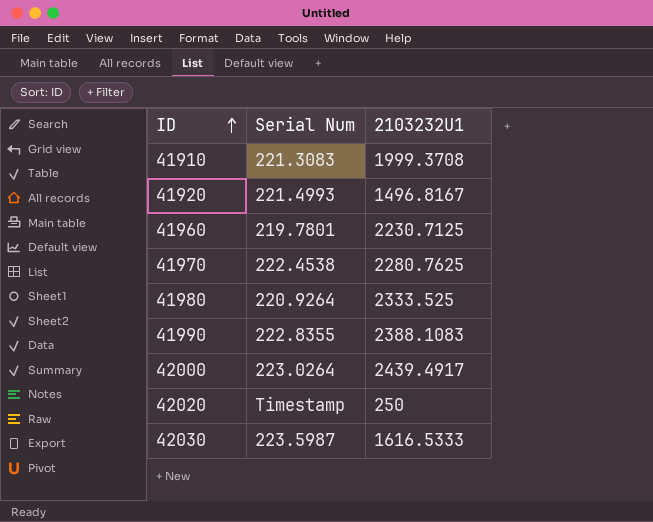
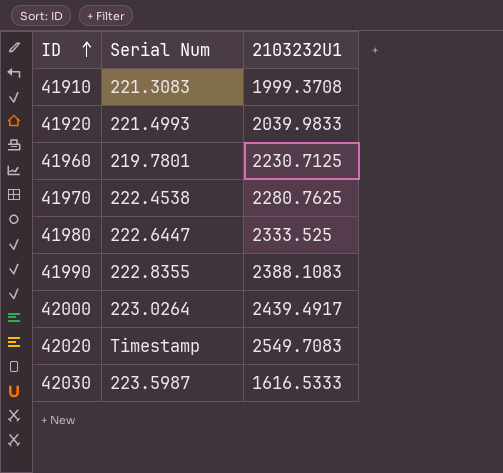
41920 | 2103232U1: 1496.8167 -> 2039.9833
41980 | Serial Num: 220.9264 -> 222.6447
42020 | 2103232U1: 250 -> 2549.7083

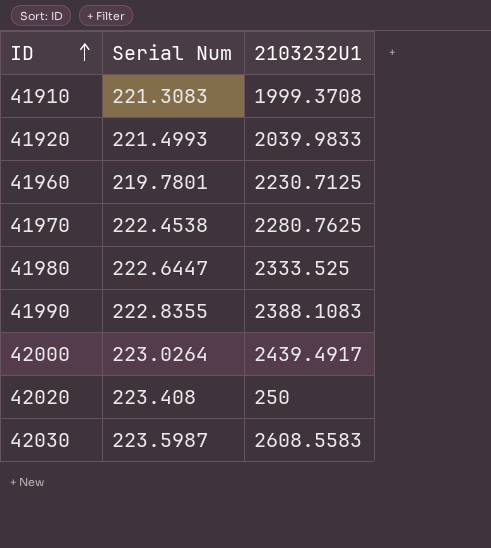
42020 | Serial Num: Timestamp -> 223.408
42020 | 2103232U1: 2549.7083 -> 250
42030 | 2103232U1: 1616.5333 -> 2608.5583

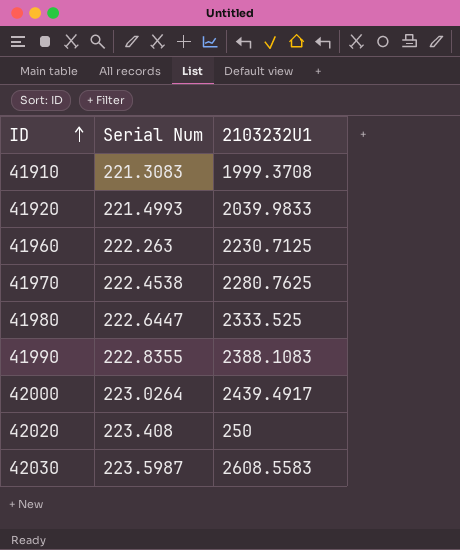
41960 | Serial Num: 219.7801 -> 222.263

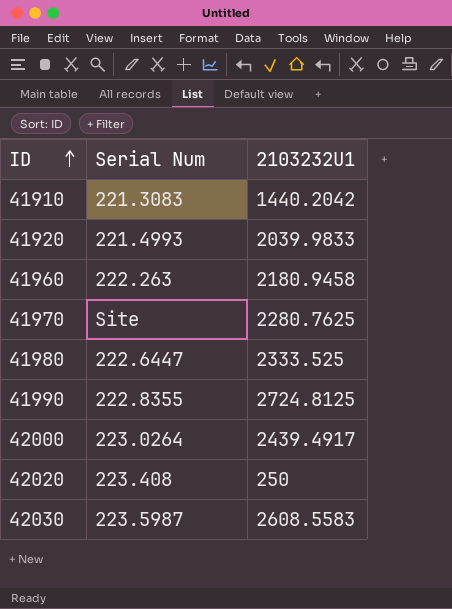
41910 | 2103232U1: 1999.3708 -> 1440.2042
41960 | 2103232U1: 2230.7125 -> 2180.9458
41970 | Serial Num: 222.4538 -> Site
41990 | 2103232U1: 2388.1083 -> 2724.8125

